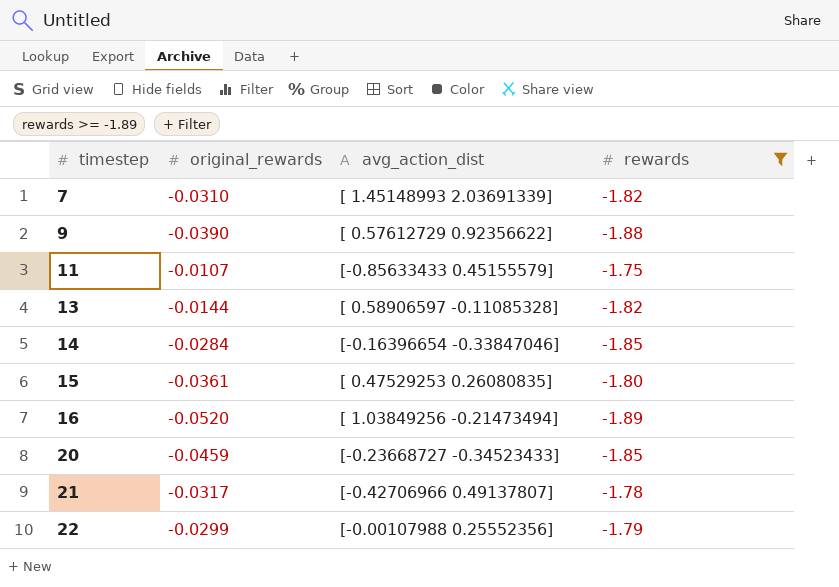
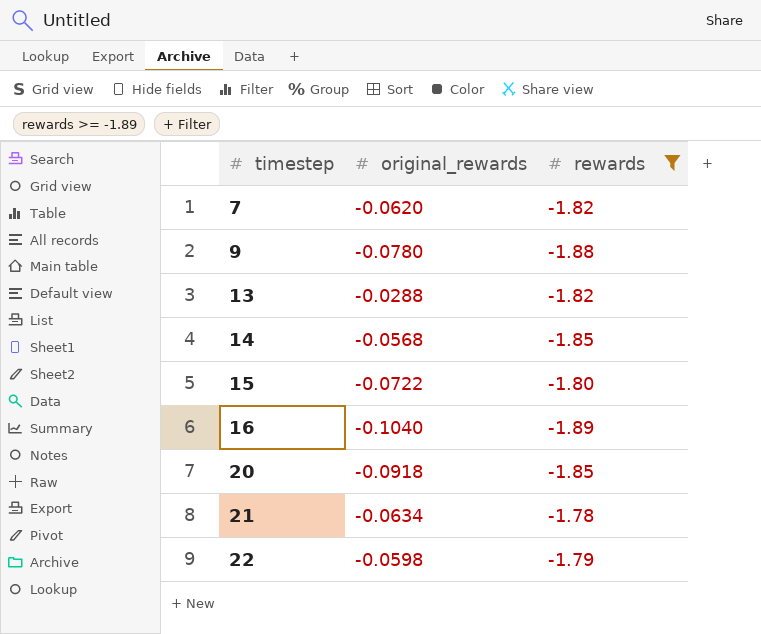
column avg_action_dist | position: 3 -> none
row 11: -0.0107 | [-0.85633433 0.45155579] | -1.75 -> none
7 | original_rewards: -0.0310 -> -0.0620
9 | original_rewards: -0.0390 -> -0.0780
13 | original_rewards: -0.0144 -> -0.0288
14 | original_rewards: -0.0284 -> -0.0568
15 | original_rewards: -0.0361 -> -0.0722
16 | original_rewards: -0.0520 -> -0.1040
20 | original_rewards: -0.0459 -> -0.0918
21 | original_rewards: -0.0317 -> -0.0634
22 | original_rewards: -0.0299 -> -0.0598

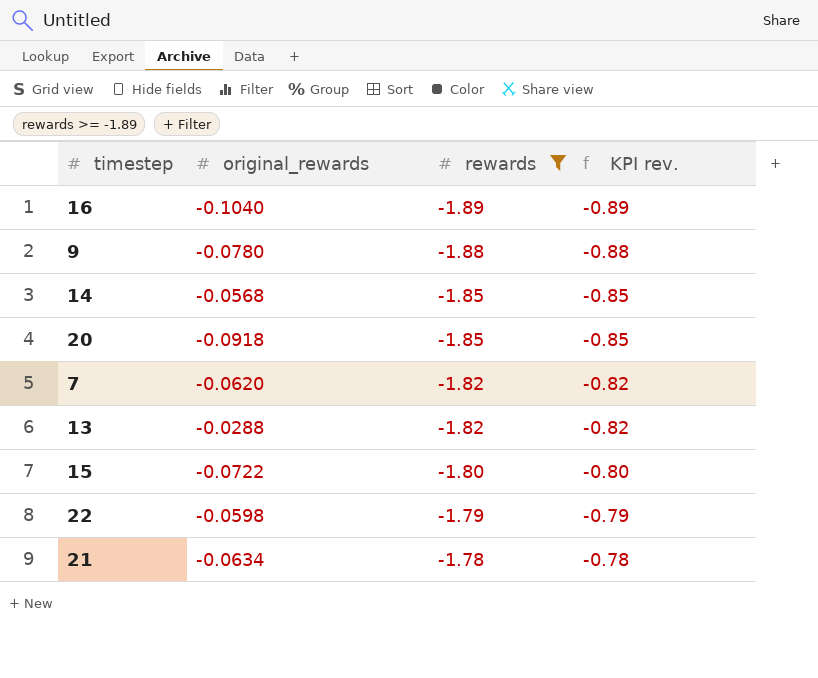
row order: timestep ascending -> rewards ascending
column KPI rev. | formula: none -> [rewards] + 1

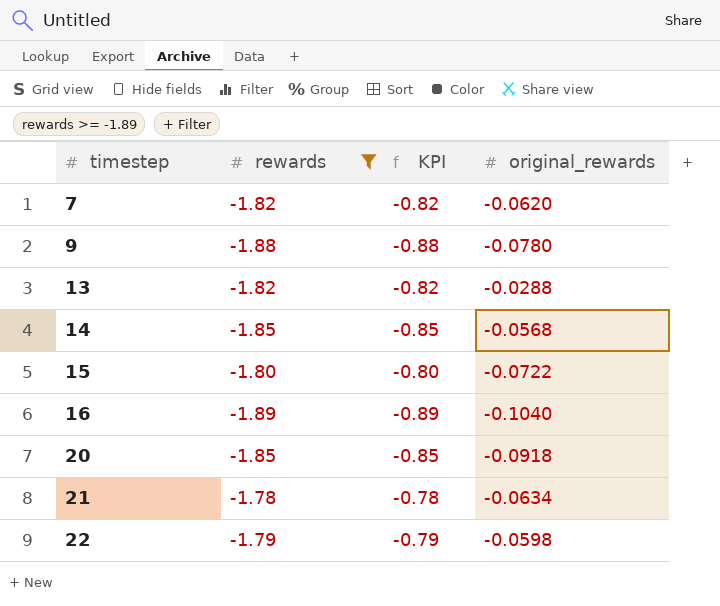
row order: rewards ascending -> timestep ascending
column name: KPI rev. -> KPI
column original_rewards | position: 2 -> 4

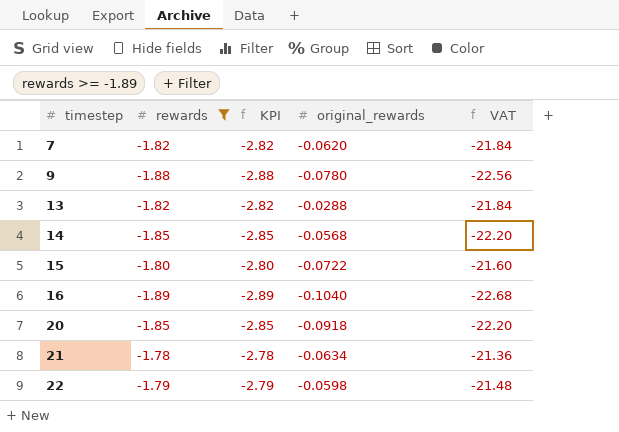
column KPI | formula: [rewards] + 1 -> [rewards] - 1
column VAT | formula: none -> [rewards] * 12

